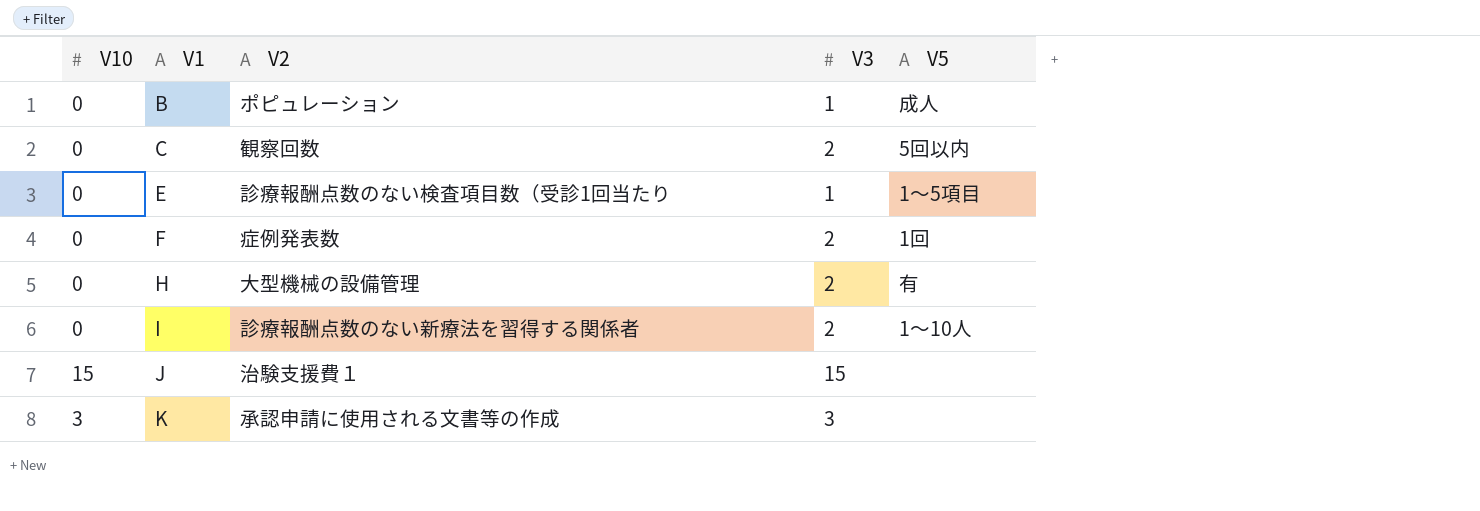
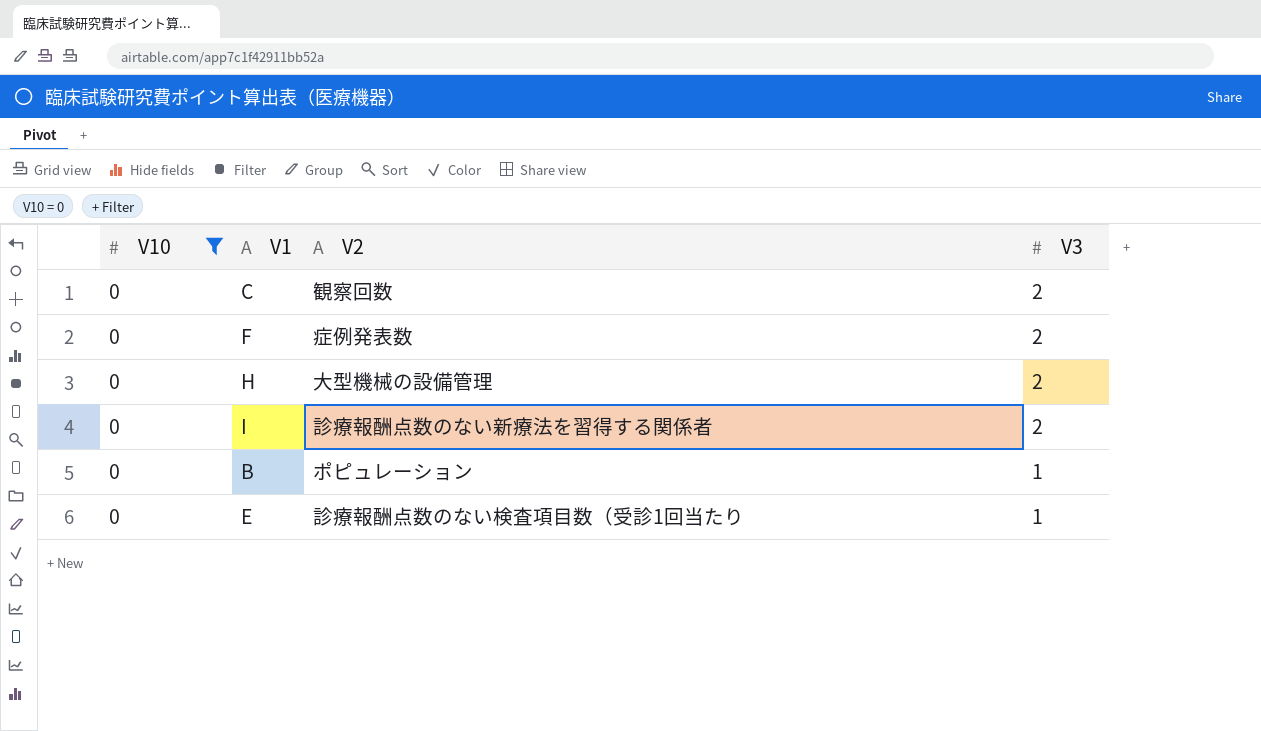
filter: none -> V10 = 0
row order: V1 ascending -> V3 descending
column V5 | position: 5 -> none

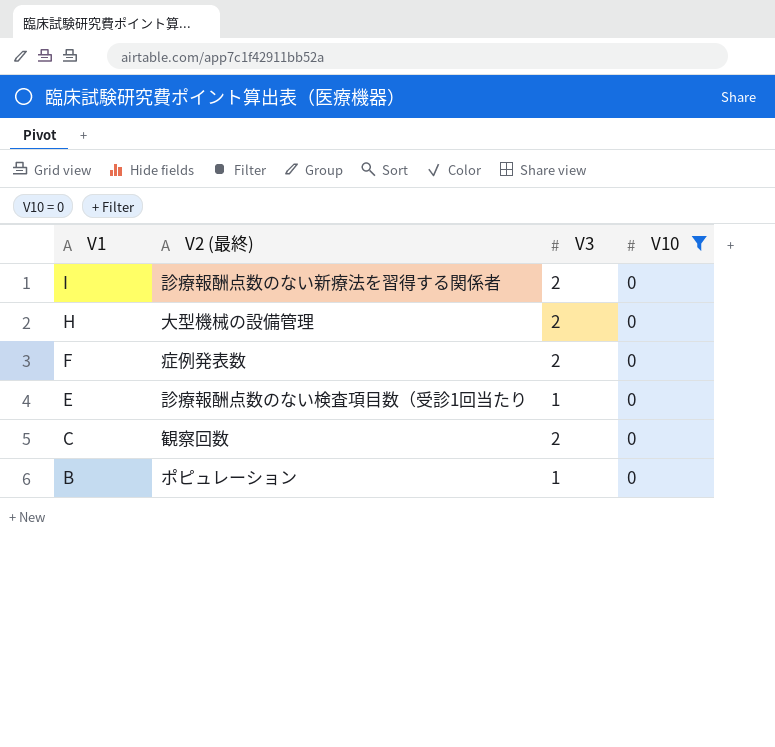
row order: V3 descending -> V1 descending
column name: V2 -> V2 (最終)
column V10 | position: 1 -> 4

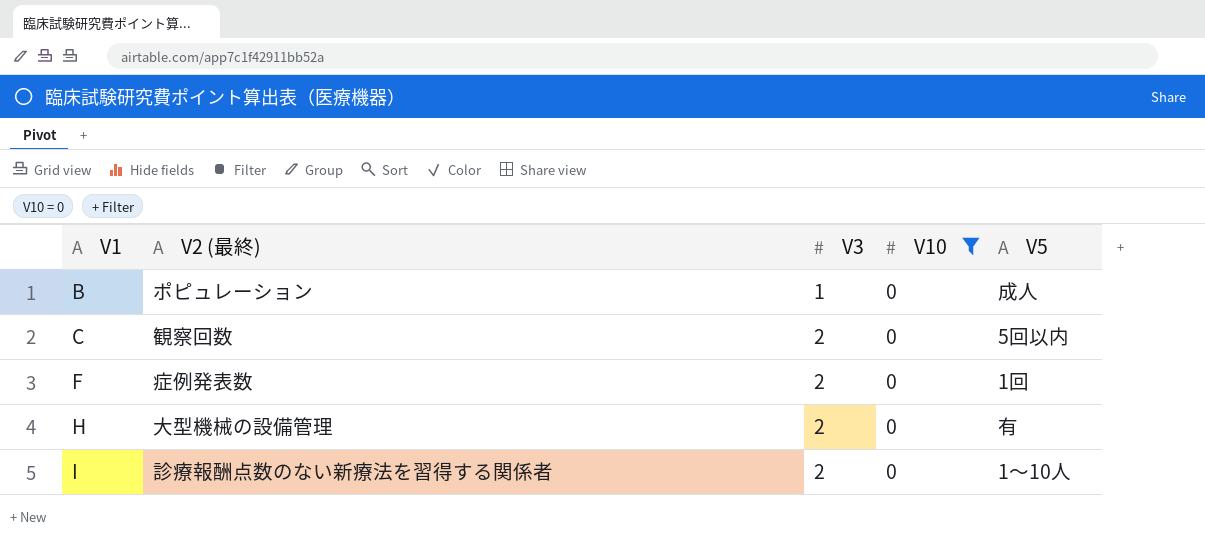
row order: V1 descending -> V1 ascending
column V5 | position: none -> 5
row E: 診療報酬点数のない検査項目数（受診1回当たり | 1 | 0 -> none

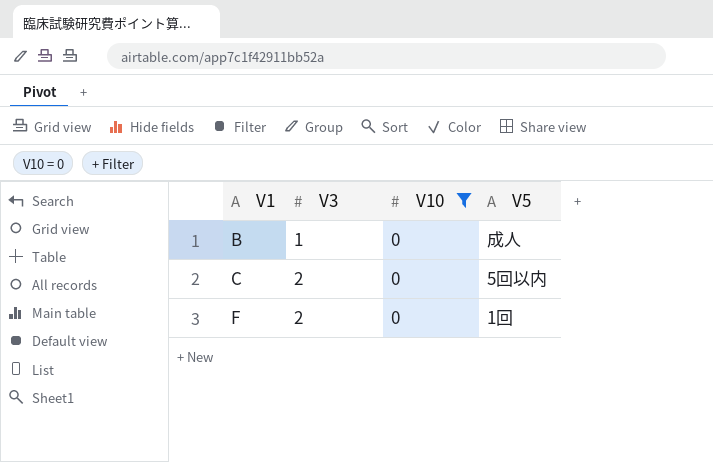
column V2 (最終) | position: 2 -> none
row H: 大型機械の設備管理 | 2 | 0 | 有 -> none
row I: 診療報酬点数のない新療法を習得する関係者 | 2 | 0 | 1～10人 -> none

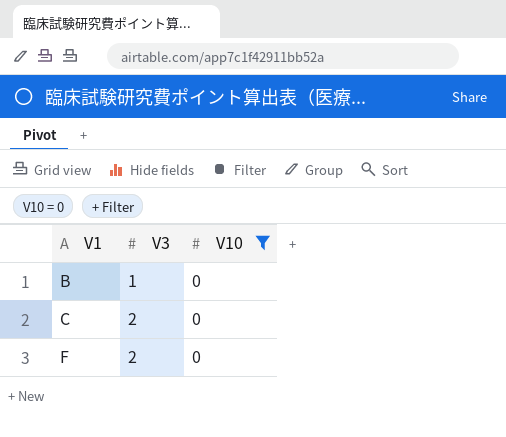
column V5 | position: 4 -> none

